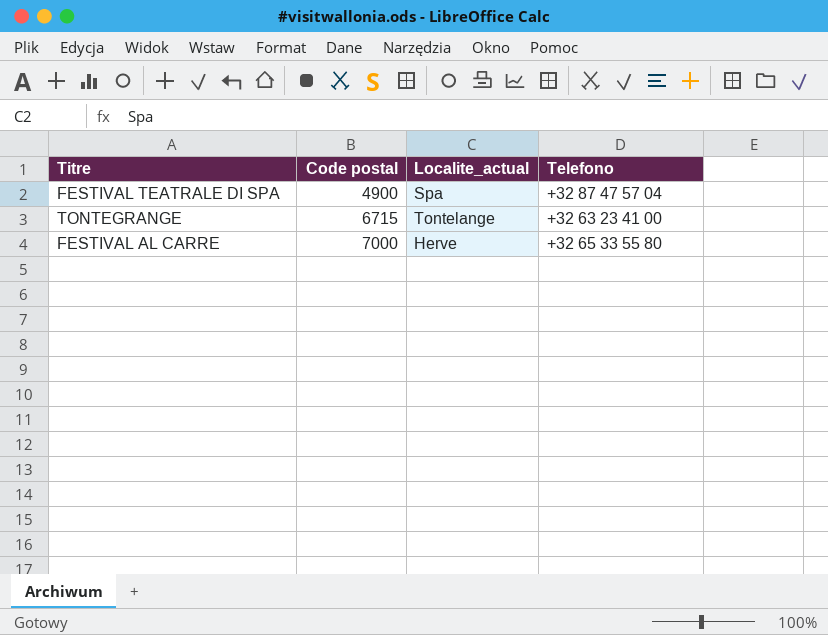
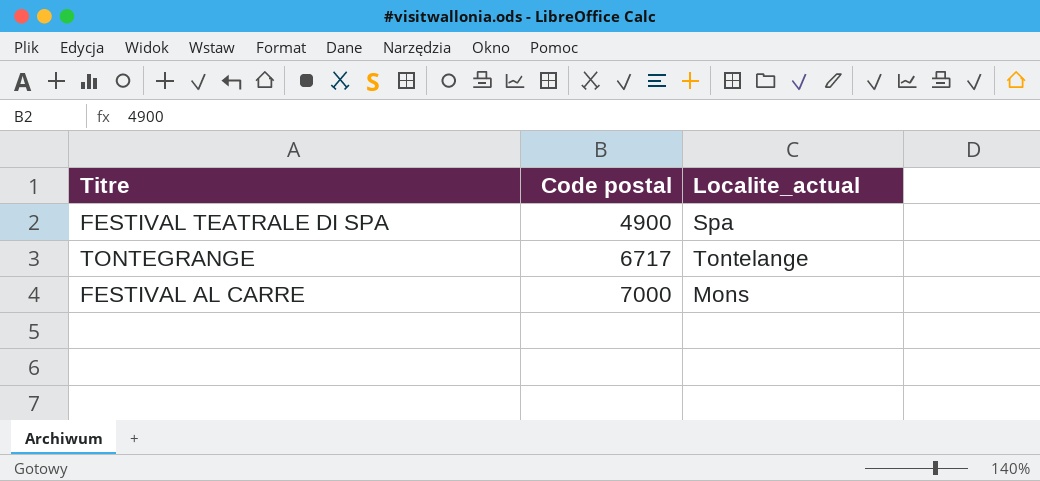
column Telefono | position: 4 -> none
TONTEGRANGE | Code postal: 6715 -> 6717
FESTIVAL AL CARRE | Localite_actual: Herve -> Mons

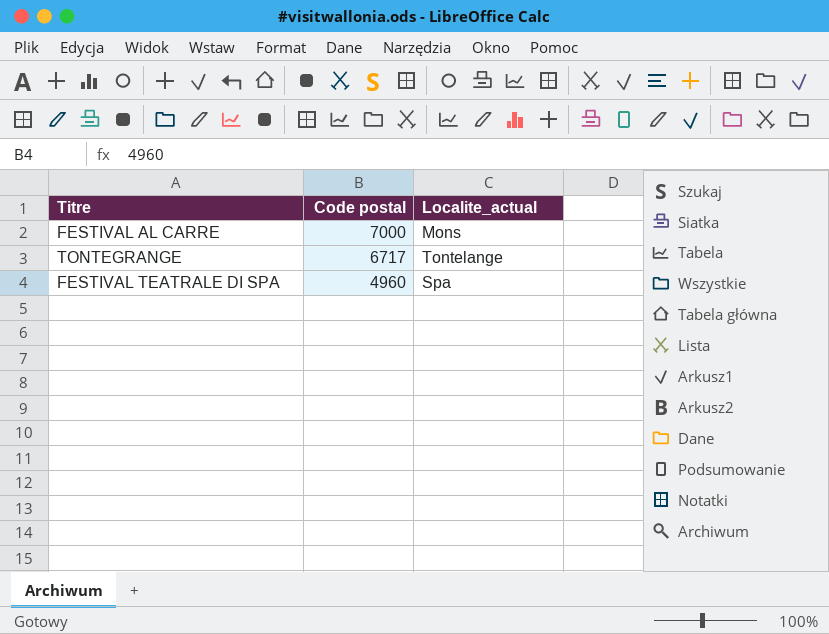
row order: Code postal ascending -> Code postal descending
FESTIVAL TEATRALE DI SPA | Code postal: 4900 -> 4960

